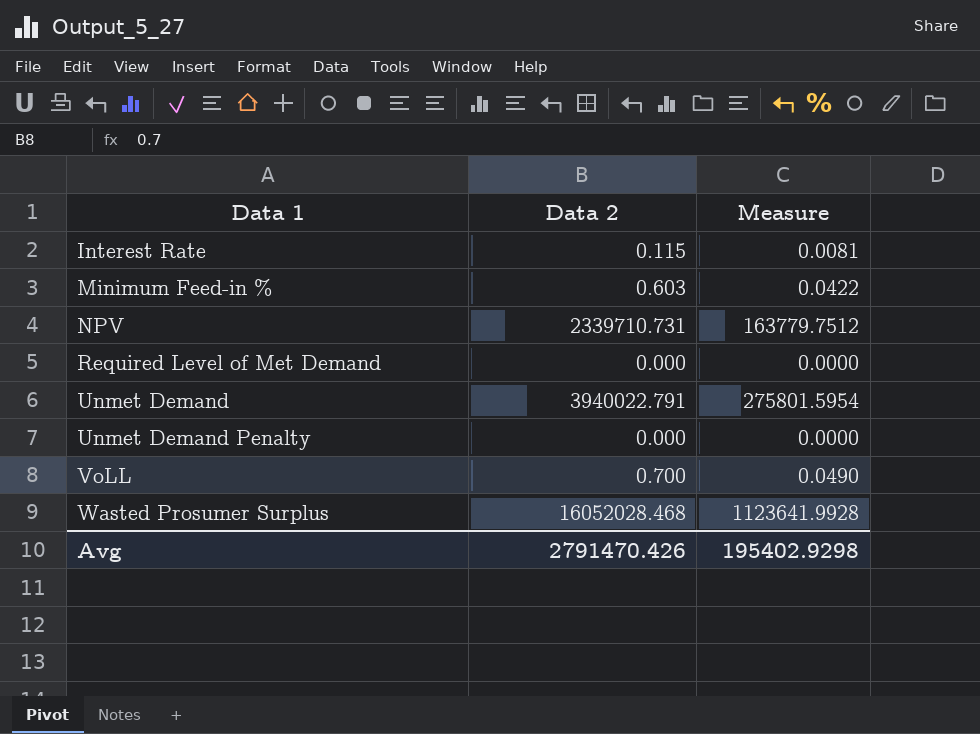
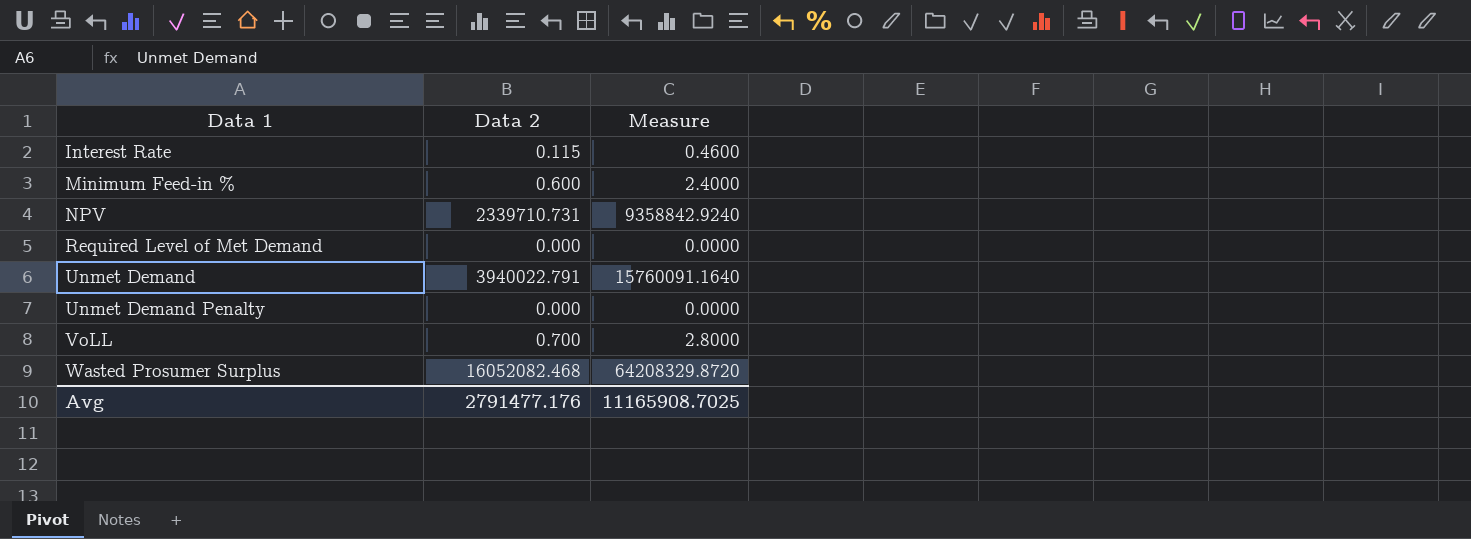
column Measure | formula: [Data 2] * 0.07 -> [Data 2] * 4
Minimum Feed-in % | Data 2: 0.603 -> 0.600
Wasted Prosumer Surplus | Data 2: 16052028.468 -> 16052082.468
Avg | Data 2: 2791470.426 -> 2791477.176
Avg | Measure: 195402.9298 -> 11165908.7025

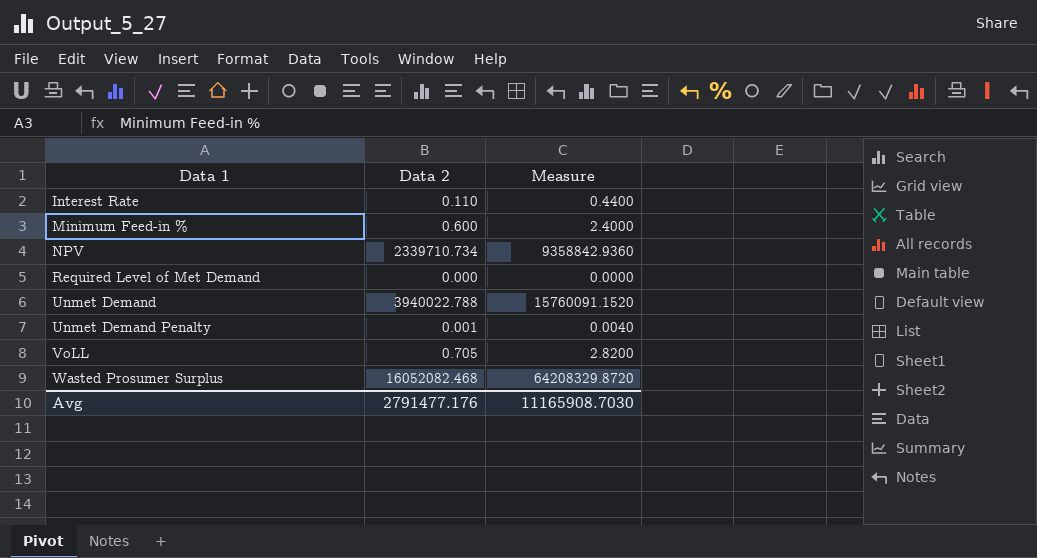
Interest Rate | Data 2: 0.115 -> 0.110
Interest Rate | Measure: 0.4600 -> 0.4400
NPV | Data 2: 2339710.731 -> 2339710.734
NPV | Measure: 9358842.9240 -> 9358842.9360
Unmet Demand | Data 2: 3940022.791 -> 3940022.788
Unmet Demand | Measure: 15760091.1640 -> 15760091.1520
Unmet Demand Penalty | Data 2: 0.000 -> 0.001
Unmet Demand Penalty | Measure: 0.0000 -> 0.0040
VoLL | Data 2: 0.700 -> 0.705
VoLL | Measure: 2.8000 -> 2.8200
Avg | Measure: 11165908.7025 -> 11165908.7030

